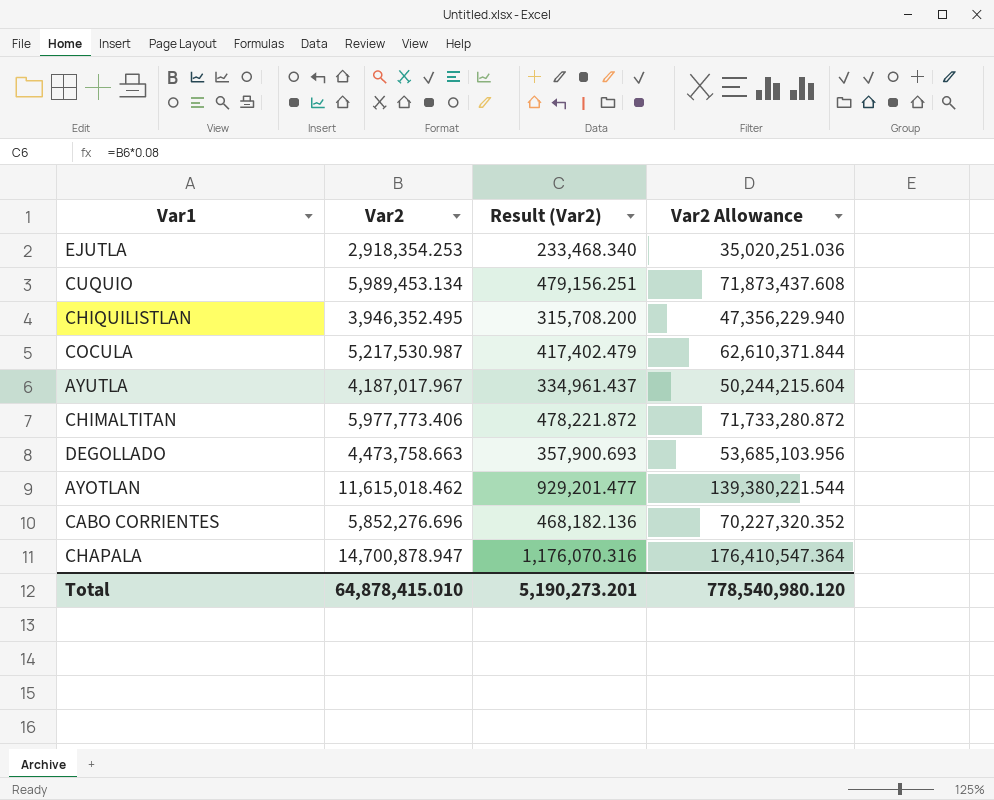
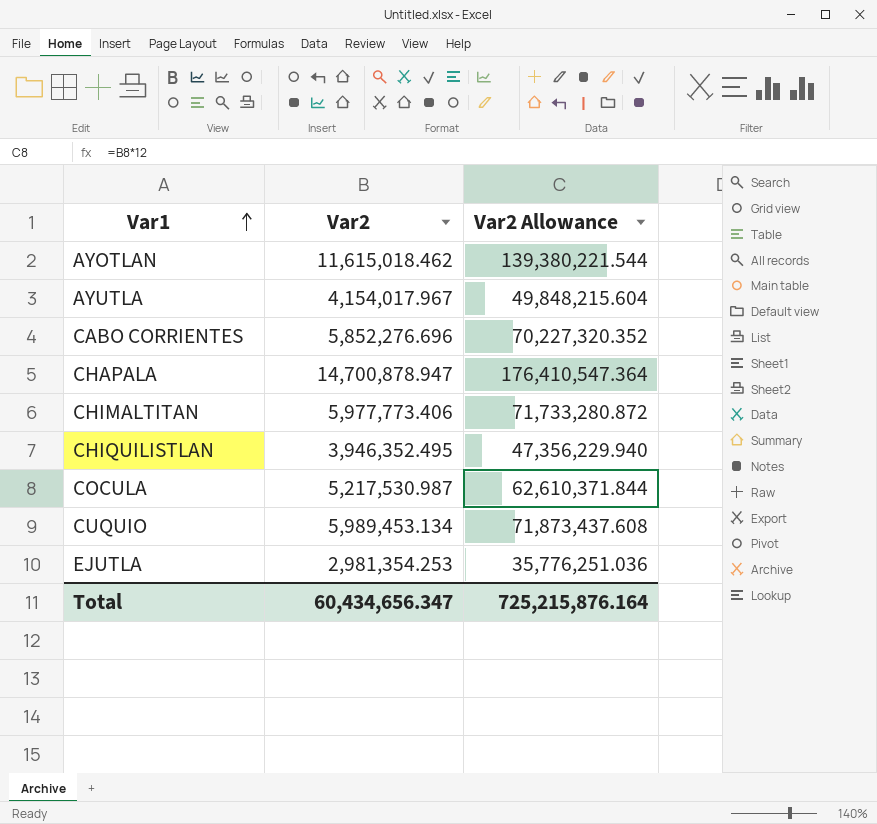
row order: none -> Var1 ascending
column Result (Var2) | formula: [Var2] * 0.08 -> none
row DEGOLLADO: 4,473,758.663 | 357,900.693 | 53,685,103.956 -> none
AYUTLA | Var2: 4,187,017.967 -> 4,154,017.967
AYUTLA | Var2 Allowance: 50,244,215.604 -> 49,848,215.604
EJUTLA | Var2: 2,918,354.253 -> 2,981,354.253
EJUTLA | Var2 Allowance: 35,020,251.036 -> 35,776,251.036
Total | Var2: 64,878,415.010 -> 60,434,656.347
Total | Var2 Allowance: 778,540,980.120 -> 725,215,876.164

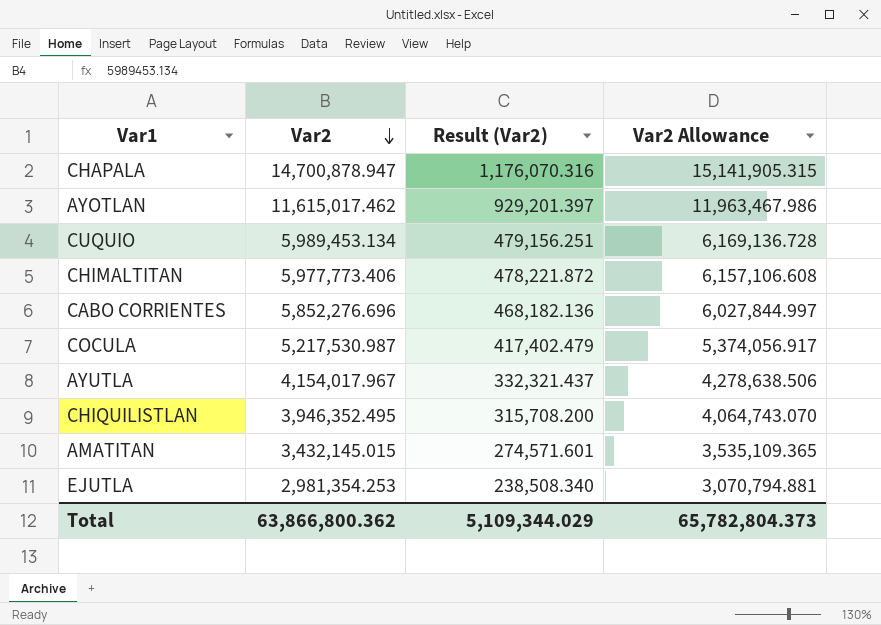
row order: Var1 ascending -> Var2 descending
column Result (Var2) | formula: none -> [Var2] * 0.08
column Var2 Allowance | formula: [Var2] * 12 -> [Var2] * 1.03
AYOTLAN | Var2: 11,615,018.462 -> 11,615,017.462
row AMATITAN: none -> 3,432,145.015 | 274,571.601 | 3,535,109.365
Total | Var2: 60,434,656.347 -> 63,866,800.362
Total | Var2 Allowance: 725,215,876.164 -> 65,782,804.373

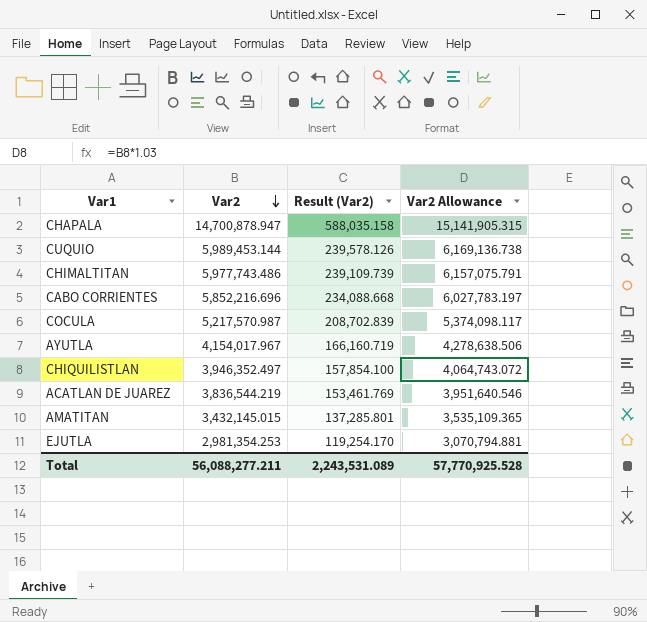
column Result (Var2) | formula: [Var2] * 0.08 -> [Var2] * 0.04
row AYOTLAN: 11,615,017.462 | 929,201.397 | 11,963,467.986 -> none
CUQUIO | Var2: 5,989,453.134 -> 5,989,453.144
CUQUIO | Var2 Allowance: 6,169,136.728 -> 6,169,136.738
CHIMALTITAN | Var2: 5,977,773.406 -> 5,977,743.486
CHIMALTITAN | Var2 Allowance: 6,157,106.608 -> 6,157,075.791
CABO CORRIENTES | Var2: 5,852,276.696 -> 5,852,216.696
CABO CORRIENTES | Var2 Allowance: 6,027,844.997 -> 6,027,783.197
COCULA | Var2: 5,217,530.987 -> 5,217,570.987
COCULA | Var2 Allowance: 5,374,056.917 -> 5,374,098.117
CHIQUILISTLAN | Var2: 3,946,352.495 -> 3,946,352.497
CHIQUILISTLAN | Var2 Allowance: 4,064,743.070 -> 4,064,743.072
row ACATLAN DE JUAREZ: none -> 3,836,544.219 | 153,461.769 | 3,951,640.546
Total | Var2: 63,866,800.362 -> 56,088,277.211
Total | Result (Var2): 5,109,344.029 -> 2,243,531.089
Total | Var2 Allowance: 65,782,804.373 -> 57,770,925.528

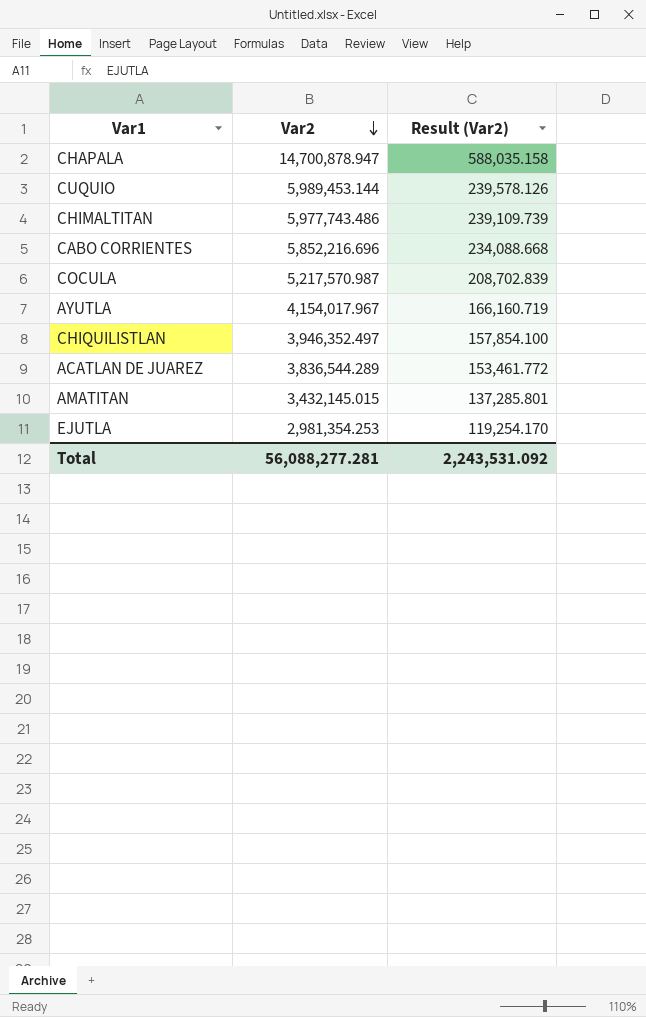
column Var2 Allowance | formula: [Var2] * 1.03 -> none
ACATLAN DE JUAREZ | Var2: 3,836,544.219 -> 3,836,544.289
ACATLAN DE JUAREZ | Result (Var2): 153,461.769 -> 153,461.772
Total | Var2: 56,088,277.211 -> 56,088,277.281
Total | Result (Var2): 2,243,531.089 -> 2,243,531.092

